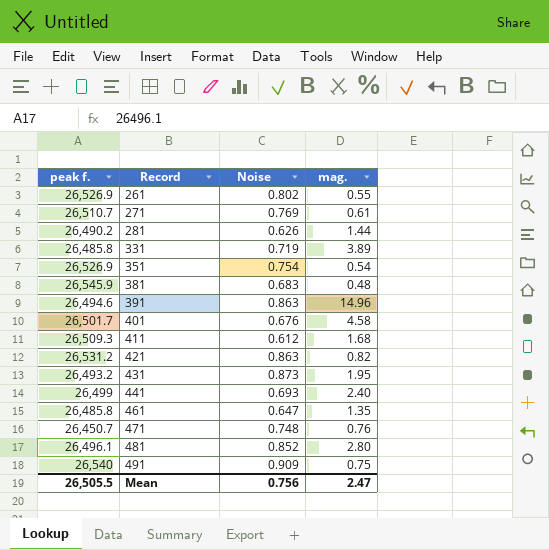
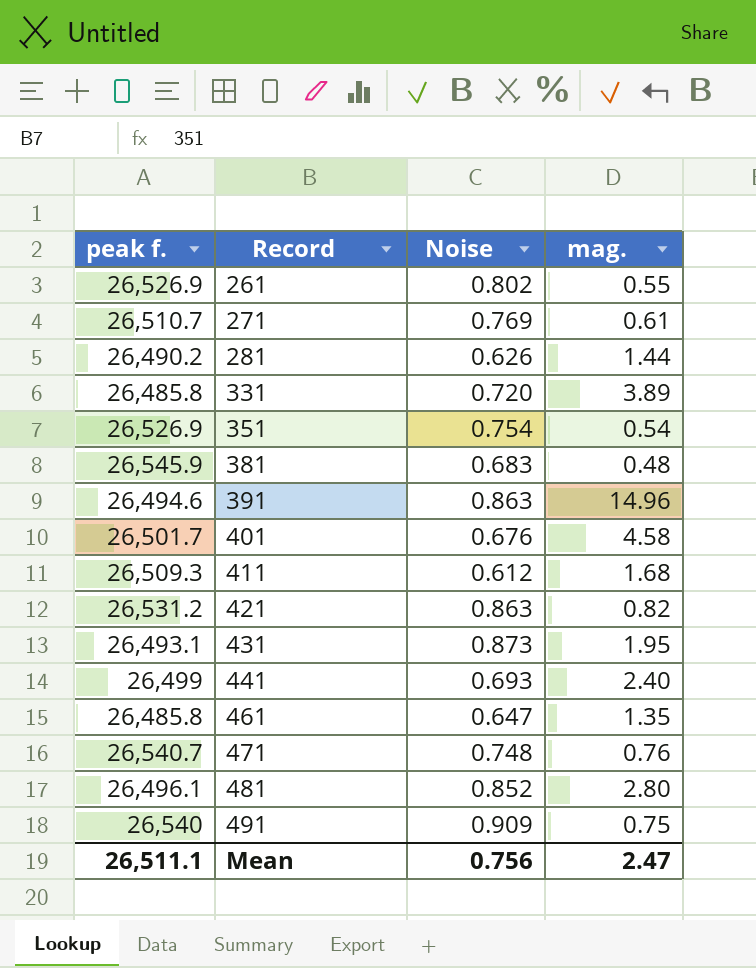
331 | Noise: 0.719 -> 0.720
431 | peak f.: 26,493.2 -> 26,493.1
471 | peak f.: 26,450.7 -> 26,540.7
Mean | peak f.: 26,505.5 -> 26,511.1

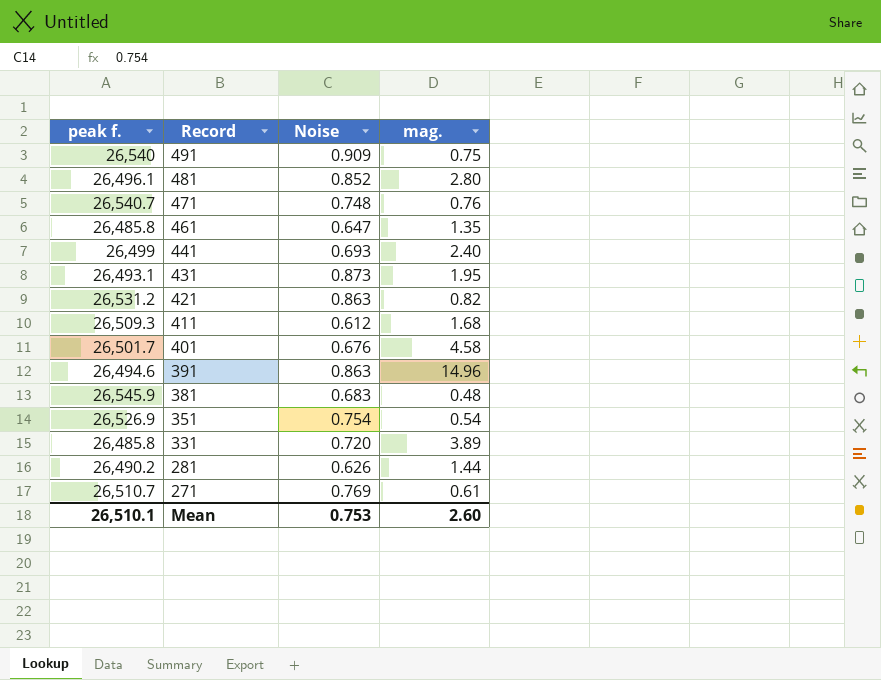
row order: Record ascending -> Record descending
row 261: 26,526.9 | 0.802 | 0.55 -> none
Mean | peak f.: 26,511.1 -> 26,510.1
Mean | Noise: 0.756 -> 0.753
Mean | mag.: 2.47 -> 2.60

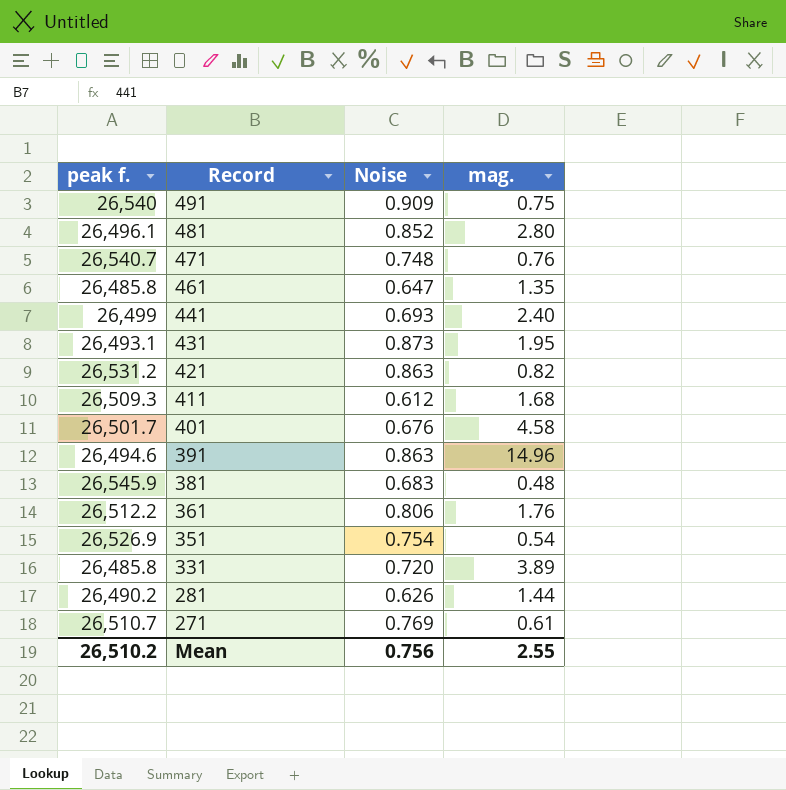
row 361: none -> 26,512.2 | 0.806 | 1.76
Mean | peak f.: 26,510.1 -> 26,510.2
Mean | Noise: 0.753 -> 0.756
Mean | mag.: 2.60 -> 2.55

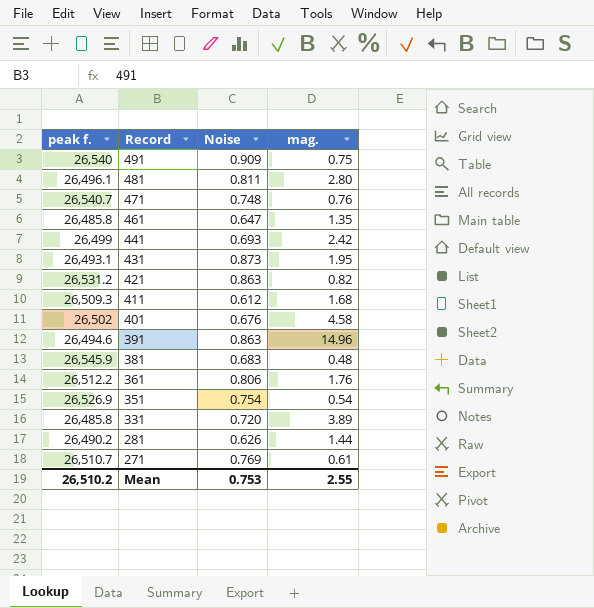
481 | Noise: 0.852 -> 0.811
441 | mag.: 2.40 -> 2.42
401 | peak f.: 26,501.7 -> 26,502
Mean | Noise: 0.756 -> 0.753

